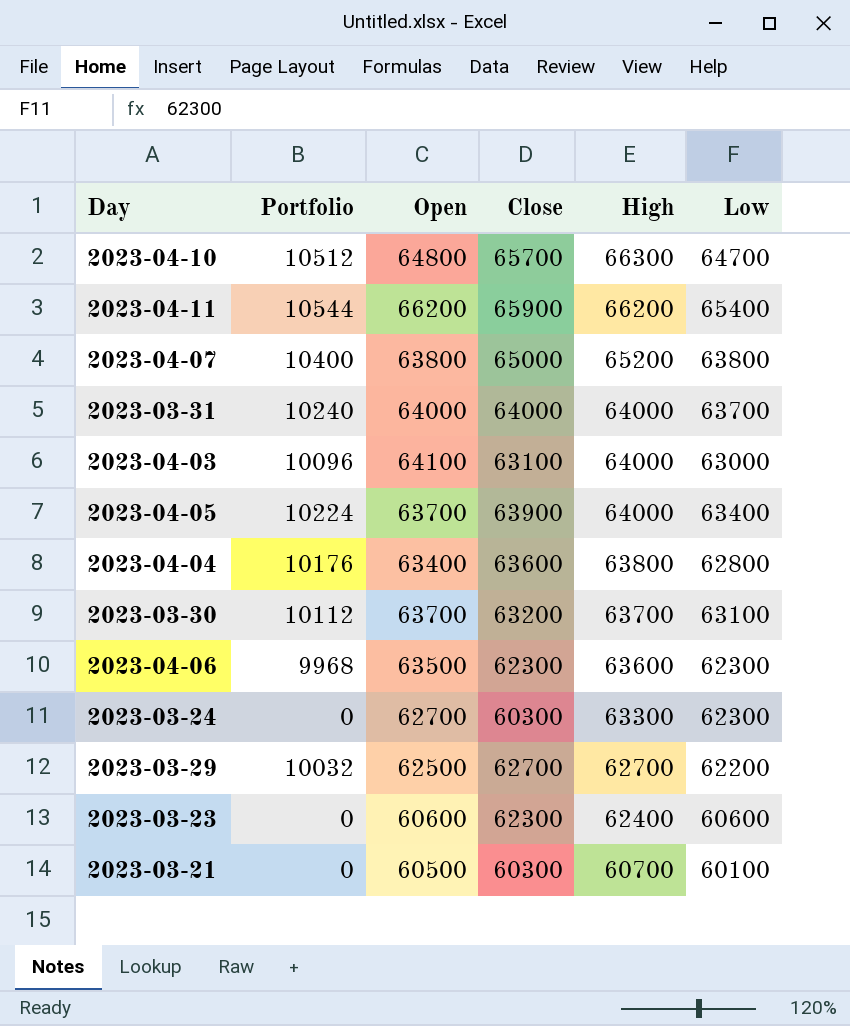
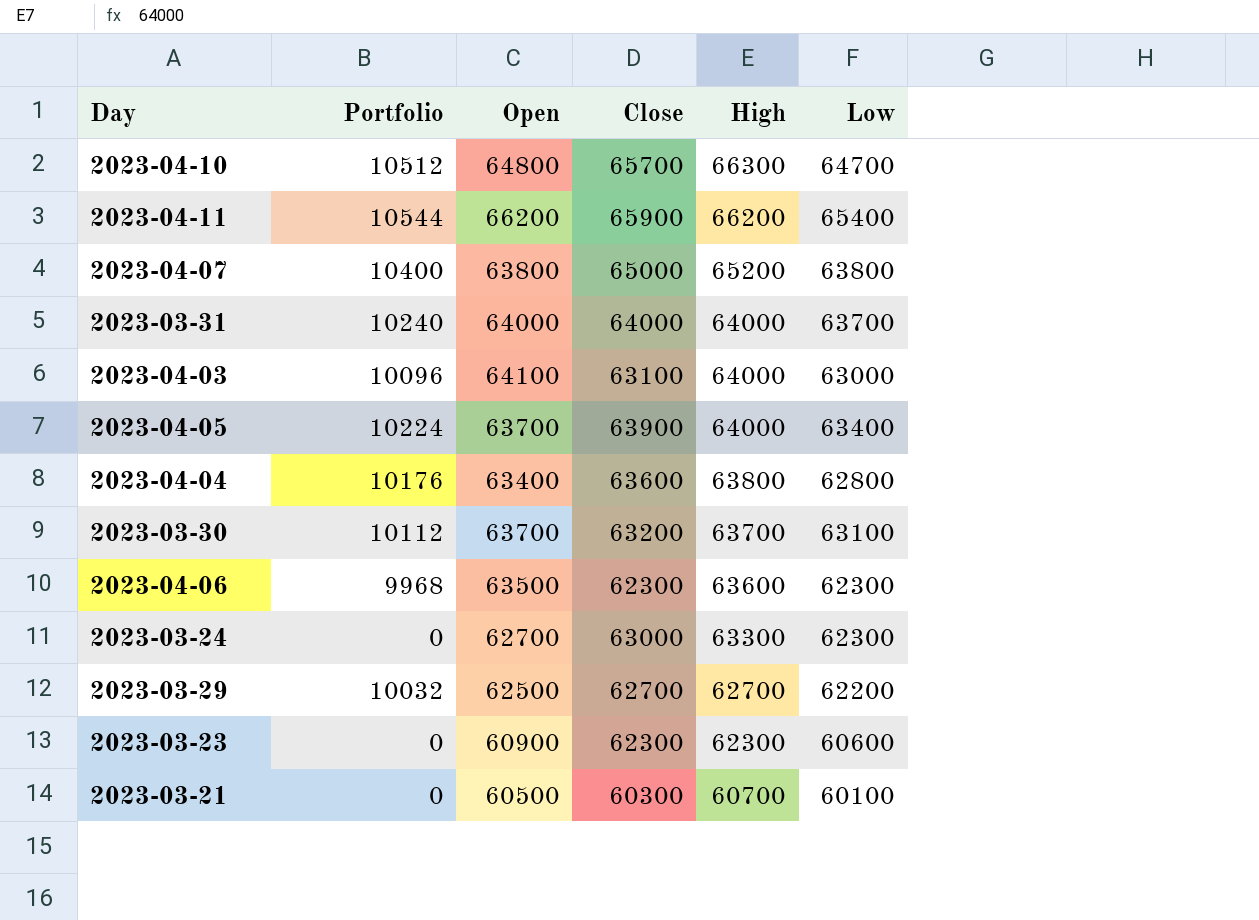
2023-03-24 | Close: 60300 -> 63000
2023-03-23 | Open: 60600 -> 60900
2023-03-23 | High: 62400 -> 62300

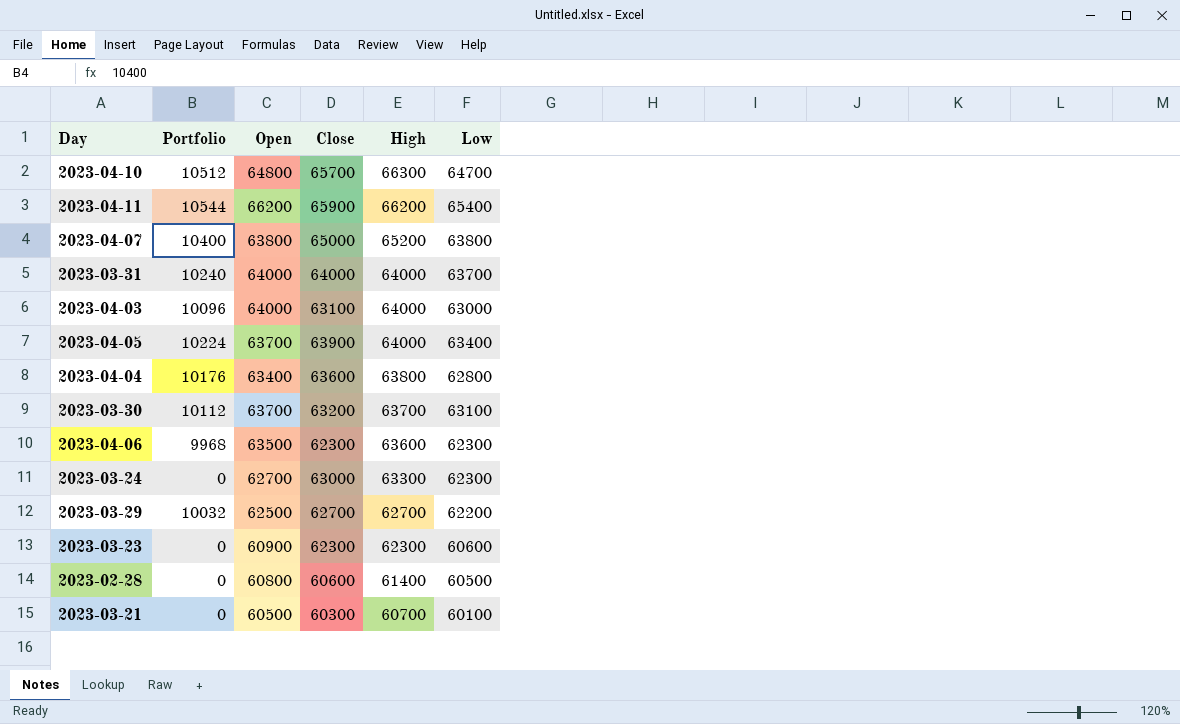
2023-04-03 | Open: 64100 -> 64000
row 2023-02-28: none -> 0 | 60800 | 60600 | 61400 | 60500

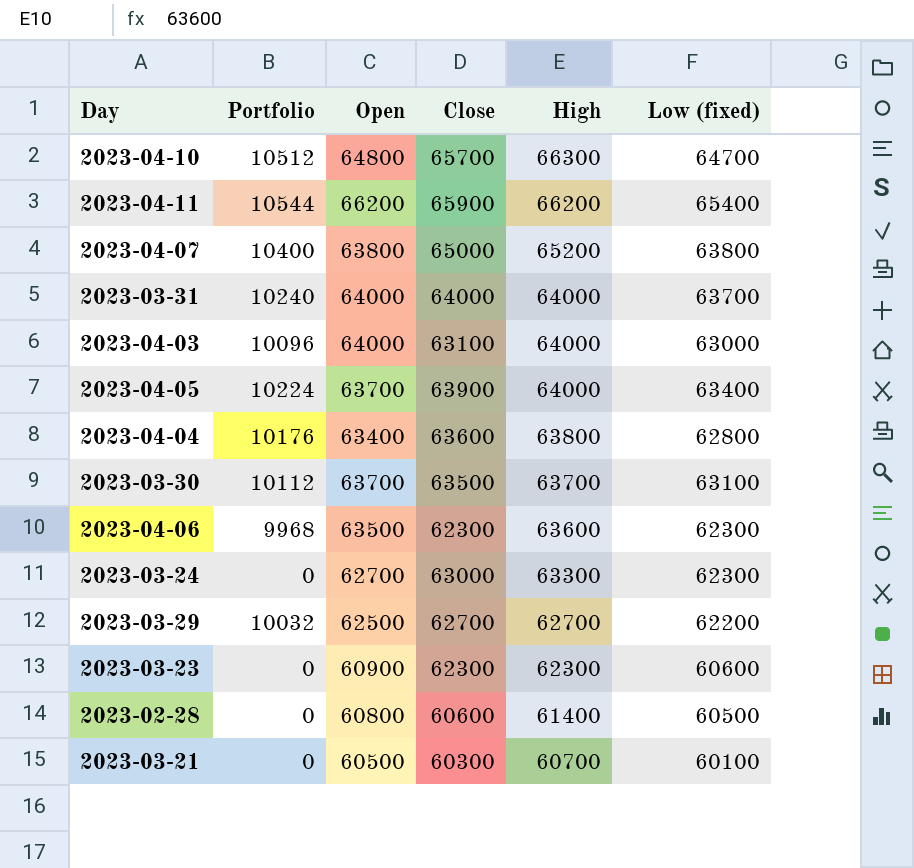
column name: Low -> Low (fixed)
2023-03-30 | Close: 63200 -> 63500

